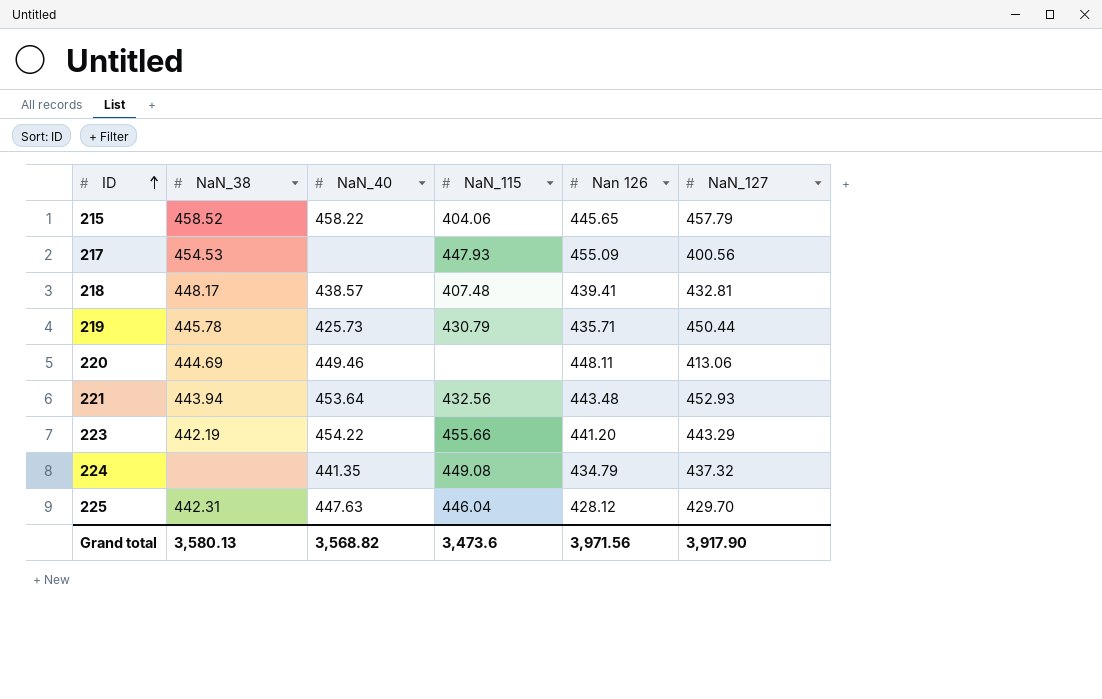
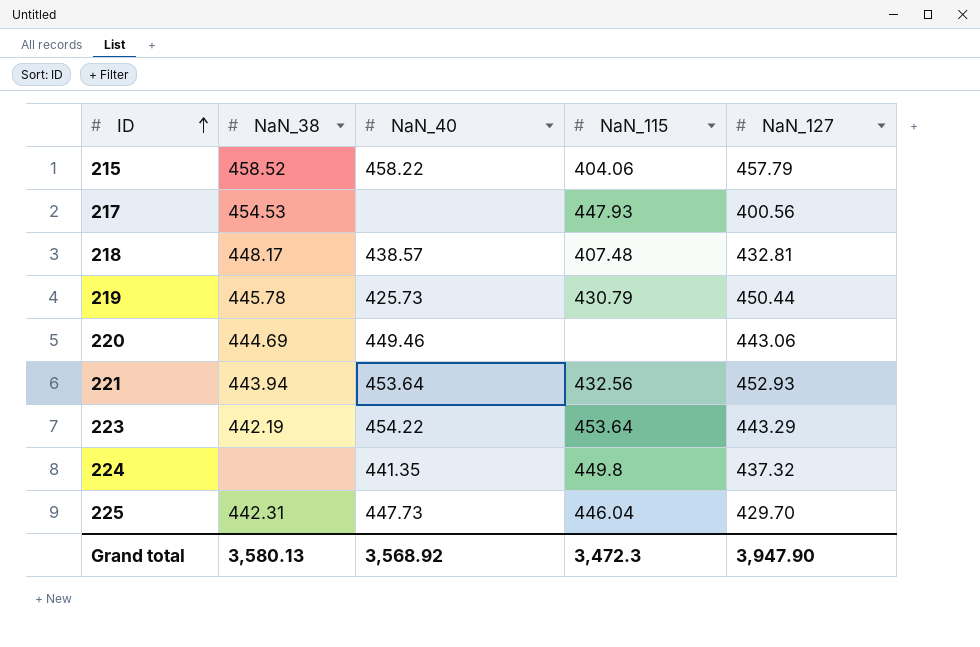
column Nan 126 | position: 5 -> none
220 | NaN_127: 413.06 -> 443.06
223 | NaN_115: 455.66 -> 453.64
224 | NaN_115: 449.08 -> 449.8
225 | NaN_40: 447.63 -> 447.73
Grand total | NaN_40: 3,568.82 -> 3,568.92
Grand total | NaN_115: 3,473.6 -> 3,472.3
Grand total | NaN_127: 3,917.90 -> 3,947.90

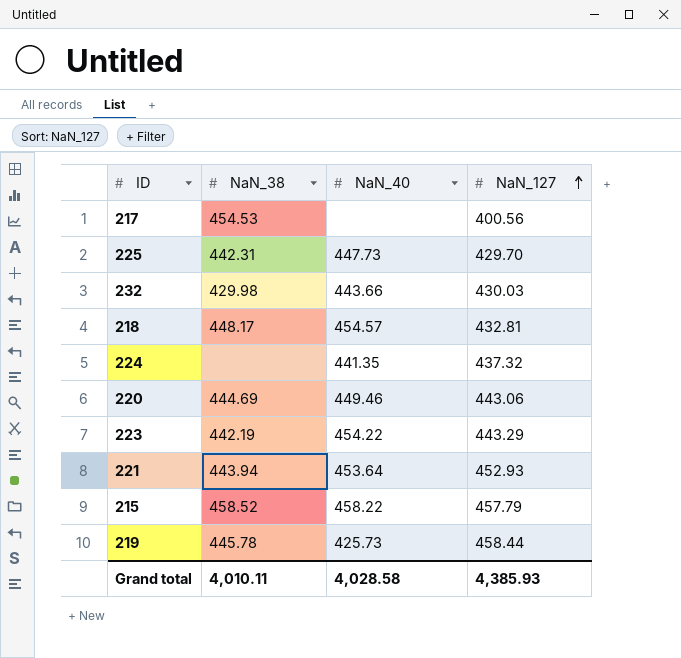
row order: ID ascending -> NaN_127 ascending
column NaN_115 | position: 4 -> none
row 232: none -> 429.98 | 443.66 | 430.03
218 | NaN_40: 438.57 -> 454.57
219 | NaN_127: 450.44 -> 458.44
Grand total | NaN_38: 3,580.13 -> 4,010.11
Grand total | NaN_40: 3,568.92 -> 4,028.58
Grand total | NaN_127: 3,947.90 -> 4,385.93

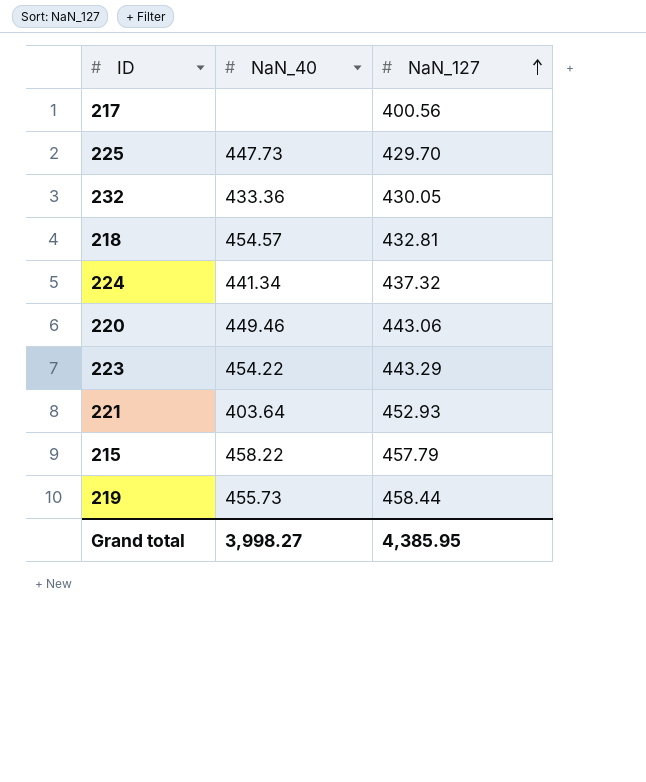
column NaN_38 | position: 2 -> none
232 | NaN_40: 443.66 -> 433.36
232 | NaN_127: 430.03 -> 430.05
224 | NaN_40: 441.35 -> 441.34
221 | NaN_40: 453.64 -> 403.64
219 | NaN_40: 425.73 -> 455.73
Grand total | NaN_40: 4,028.58 -> 3,998.27
Grand total | NaN_127: 4,385.93 -> 4,385.95

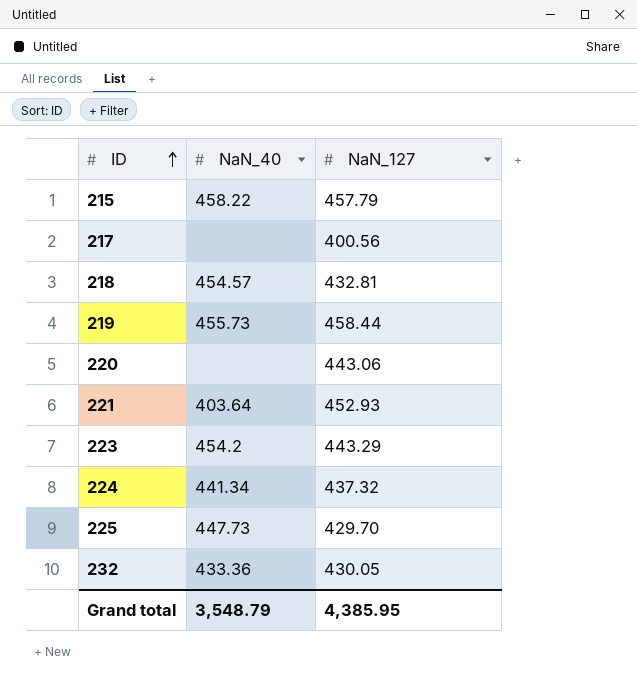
row order: NaN_127 ascending -> ID ascending
220 | NaN_40: 449.46 -> none
223 | NaN_40: 454.22 -> 454.2
Grand total | NaN_40: 3,998.27 -> 3,548.79

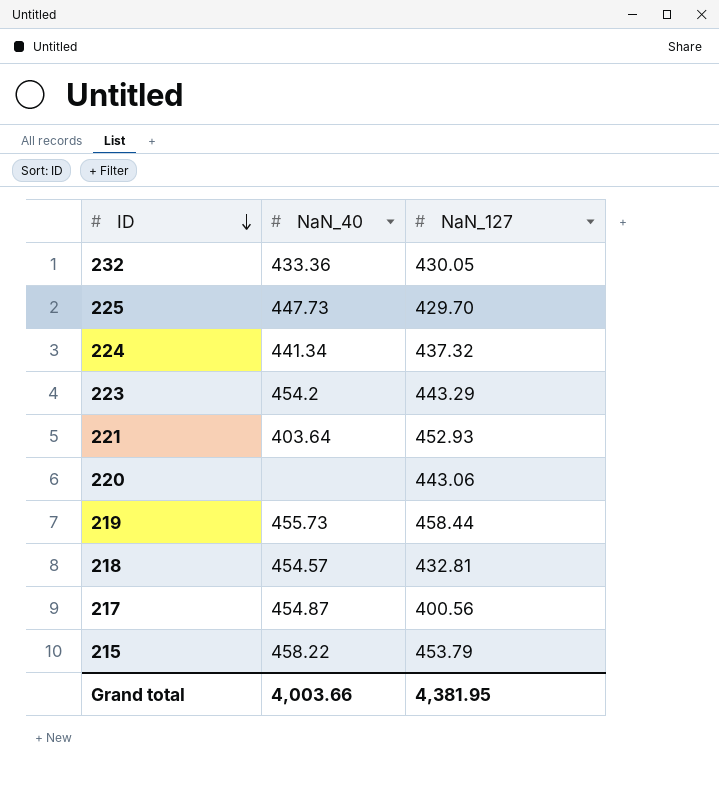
row order: ID ascending -> ID descending
217 | NaN_40: none -> 454.87
215 | NaN_127: 457.79 -> 453.79
Grand total | NaN_40: 3,548.79 -> 4,003.66
Grand total | NaN_127: 4,385.95 -> 4,381.95

